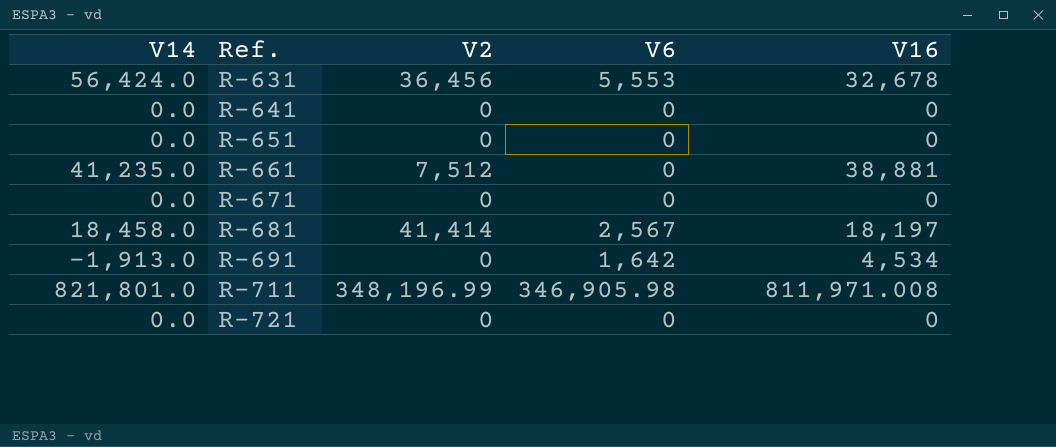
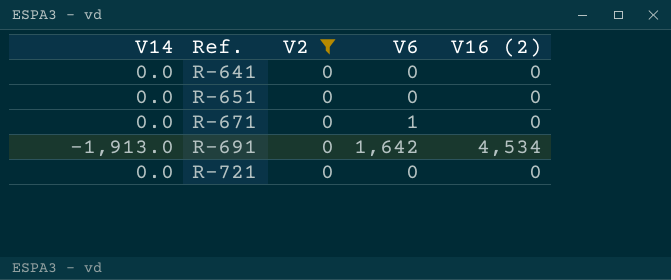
filter: none -> V2 = 0
column name: V16 -> V16 (2)
R-671 | V6: 0 -> 1

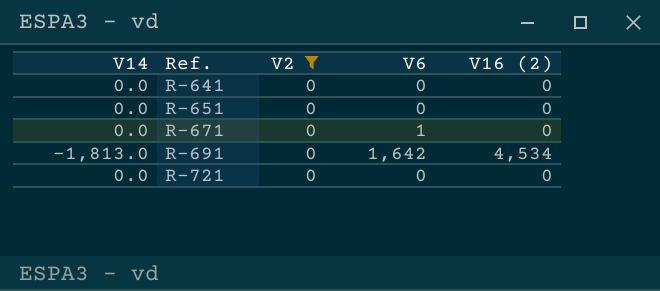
R-691 | V14: -1,913.0 -> -1,813.0

